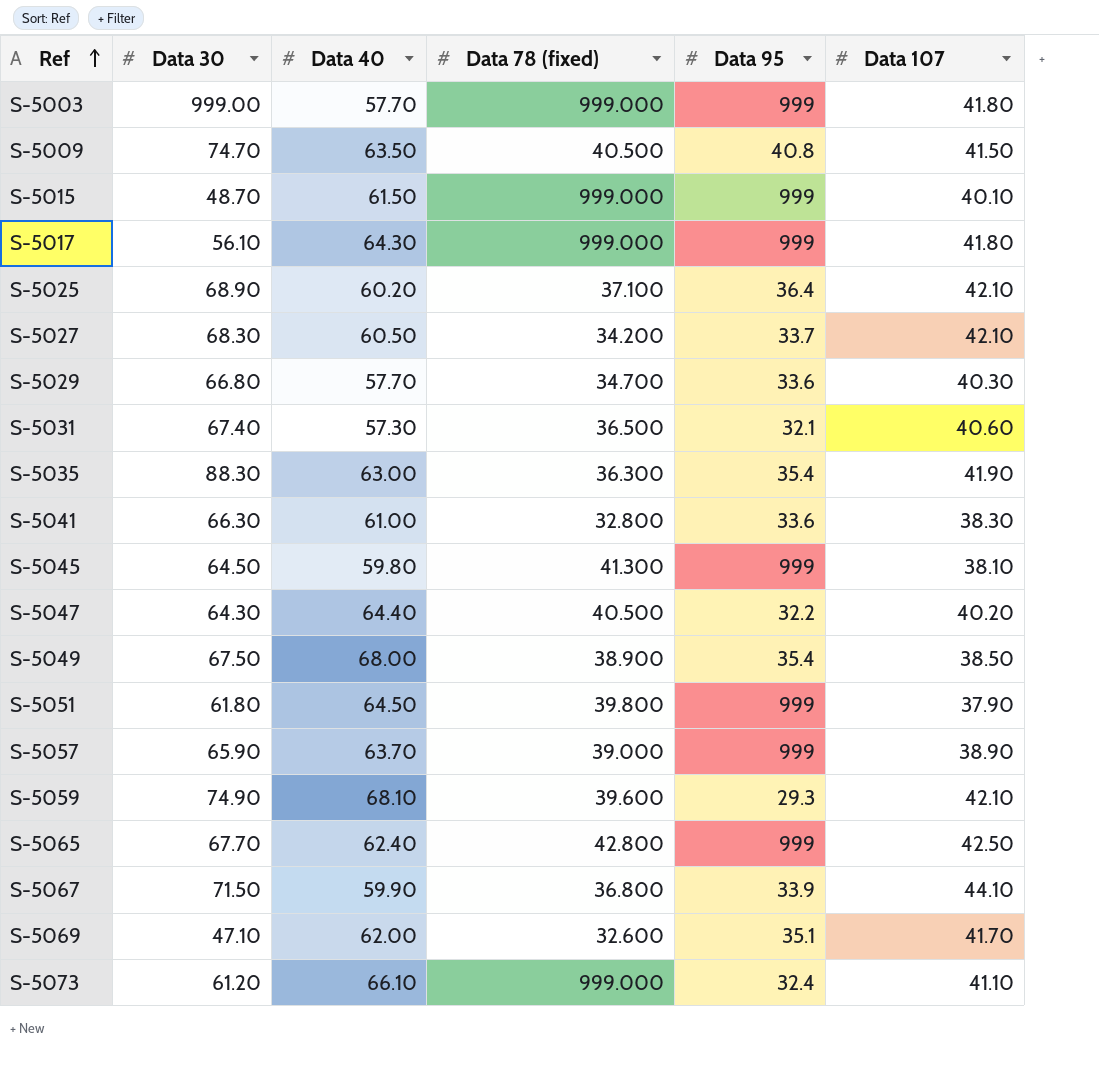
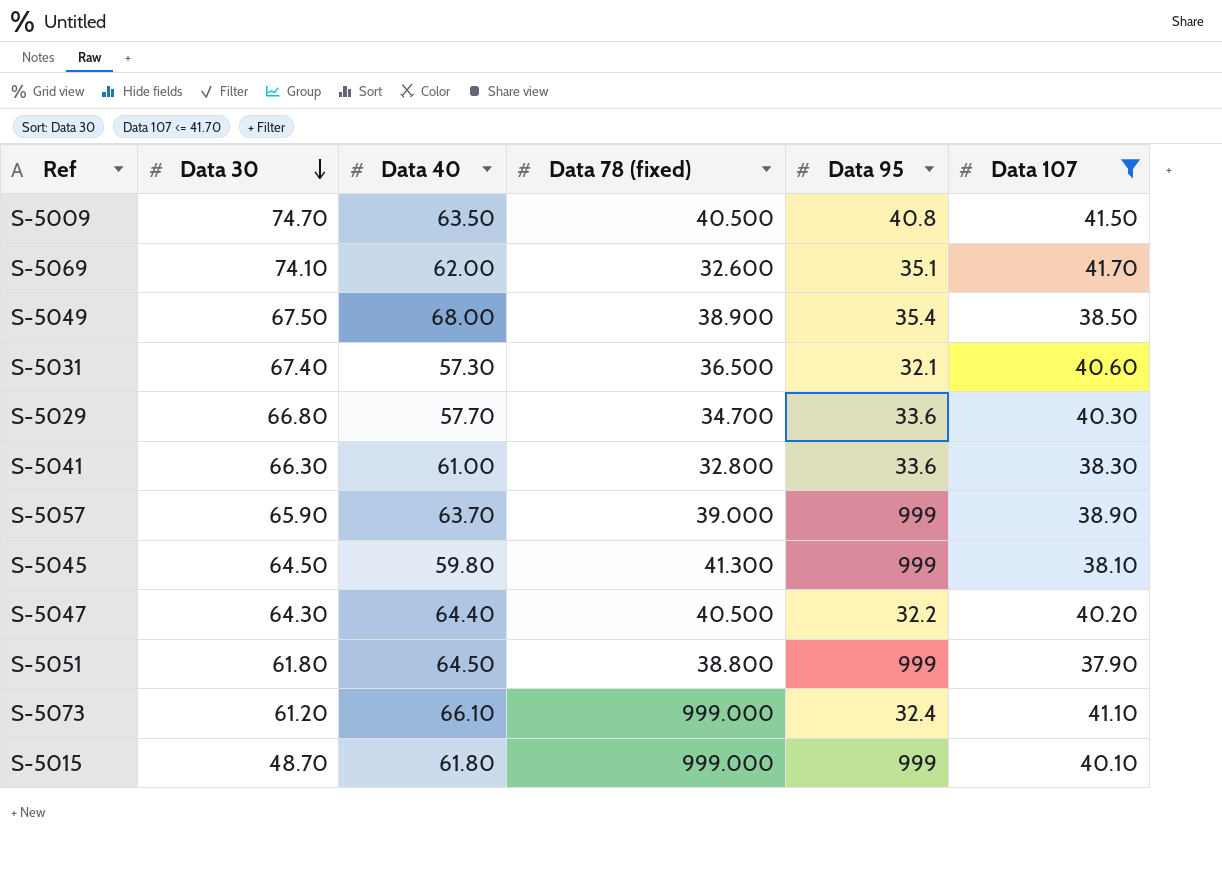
filter: none -> Data 107 <= 41.70
row order: Ref ascending -> Data 30 descending
S-5069 | Data 30: 47.10 -> 74.10
S-5051 | Data 78 (fixed): 39.800 -> 38.800
S-5015 | Data 40: 61.50 -> 61.80

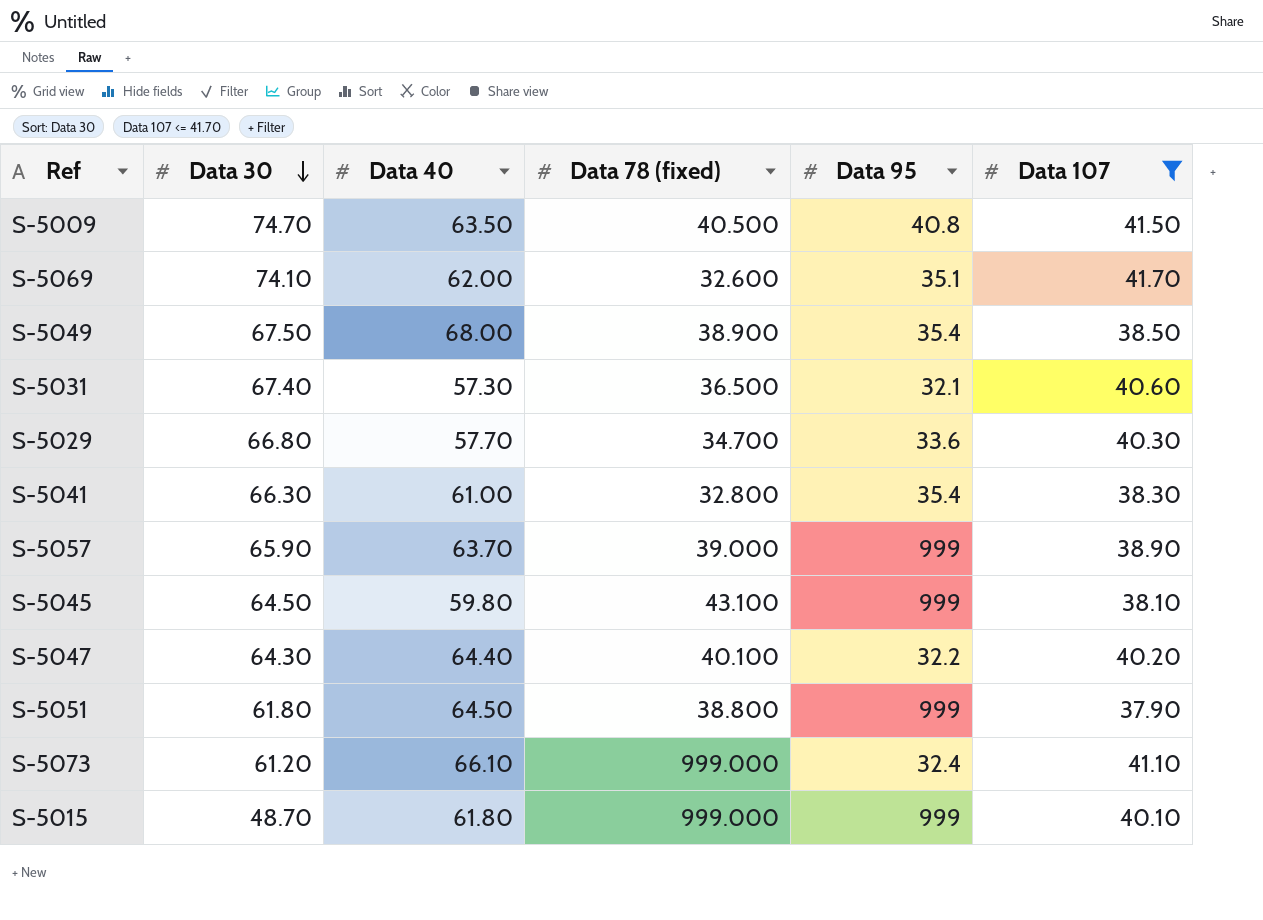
S-5041 | Data 95: 33.6 -> 35.4
S-5045 | Data 78 (fixed): 41.300 -> 43.100
S-5047 | Data 78 (fixed): 40.500 -> 40.100

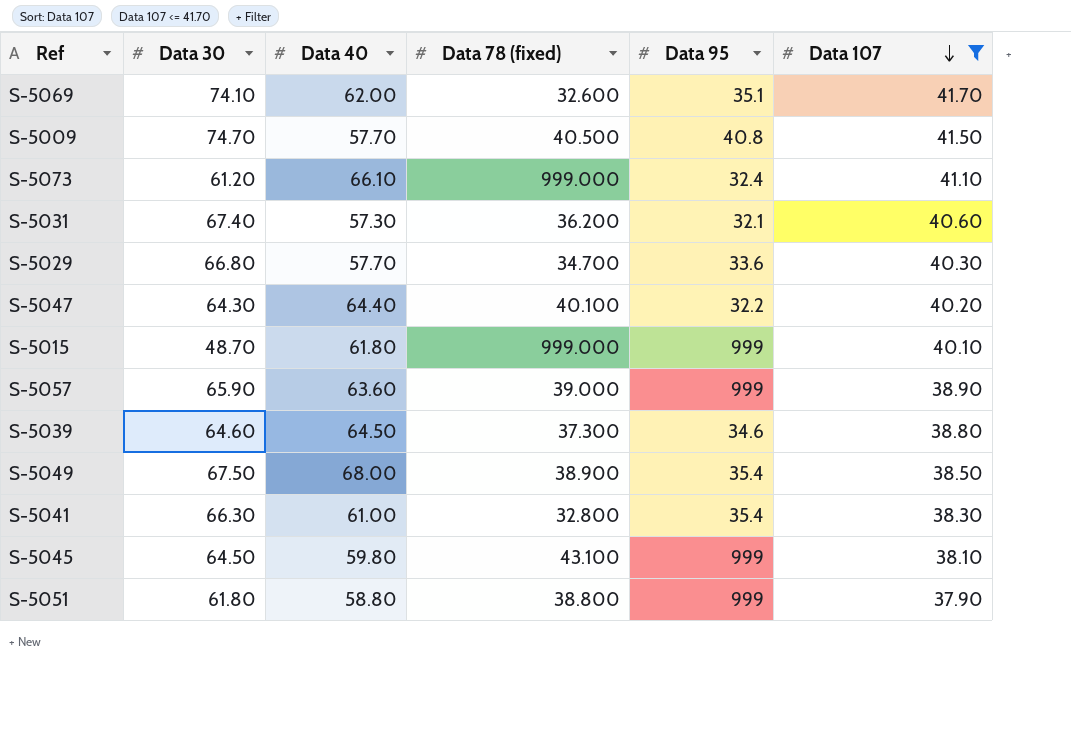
row order: Data 30 descending -> Data 107 descending
S-5009 | Data 40: 63.50 -> 57.70
S-5031 | Data 78 (fixed): 36.500 -> 36.200
S-5057 | Data 40: 63.70 -> 63.60
row S-5039: none -> 64.60 | 64.50 | 37.300 | 34.6 | 38.80
S-5051 | Data 40: 64.50 -> 58.80

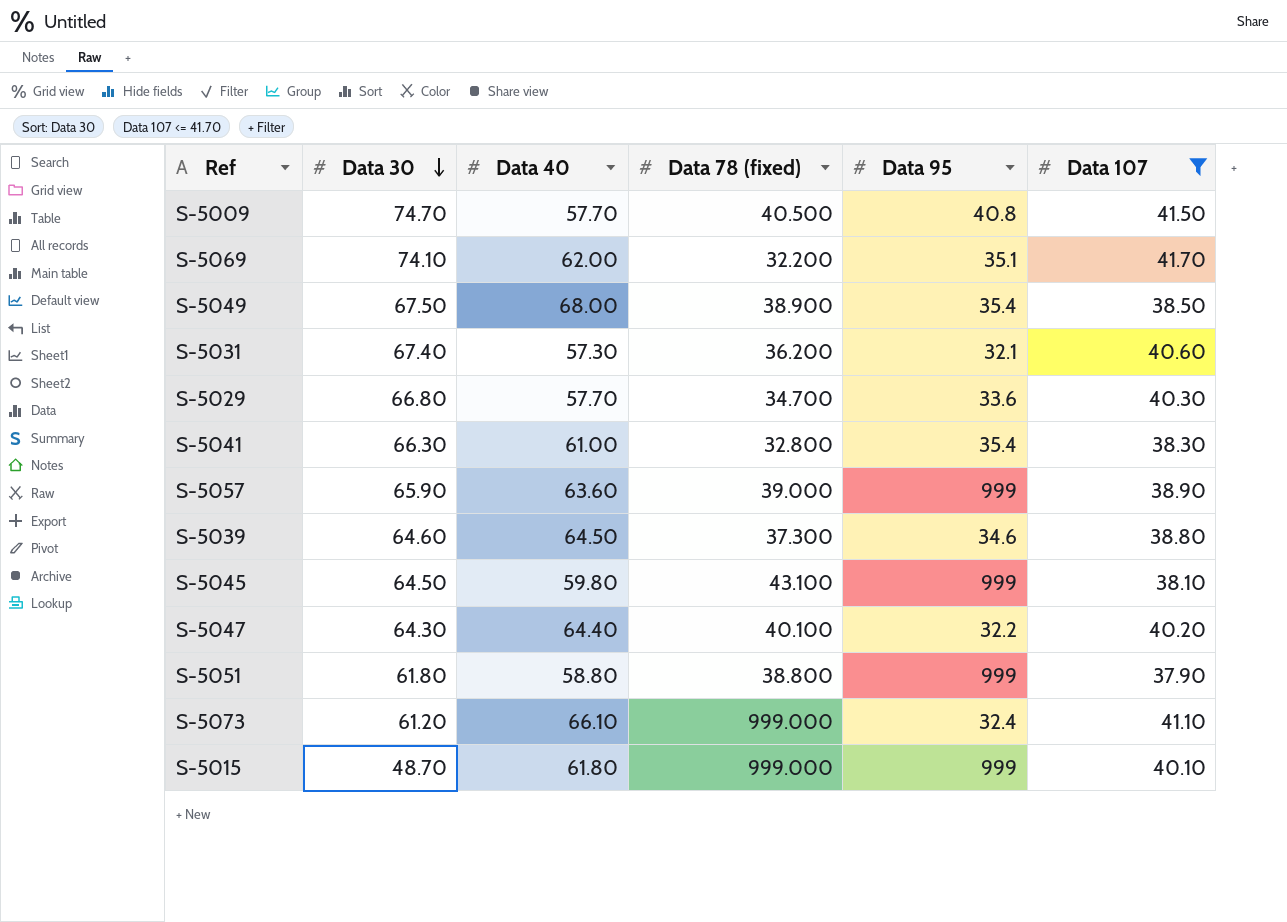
row order: Data 107 descending -> Data 30 descending
S-5069 | Data 78 (fixed): 32.600 -> 32.200

